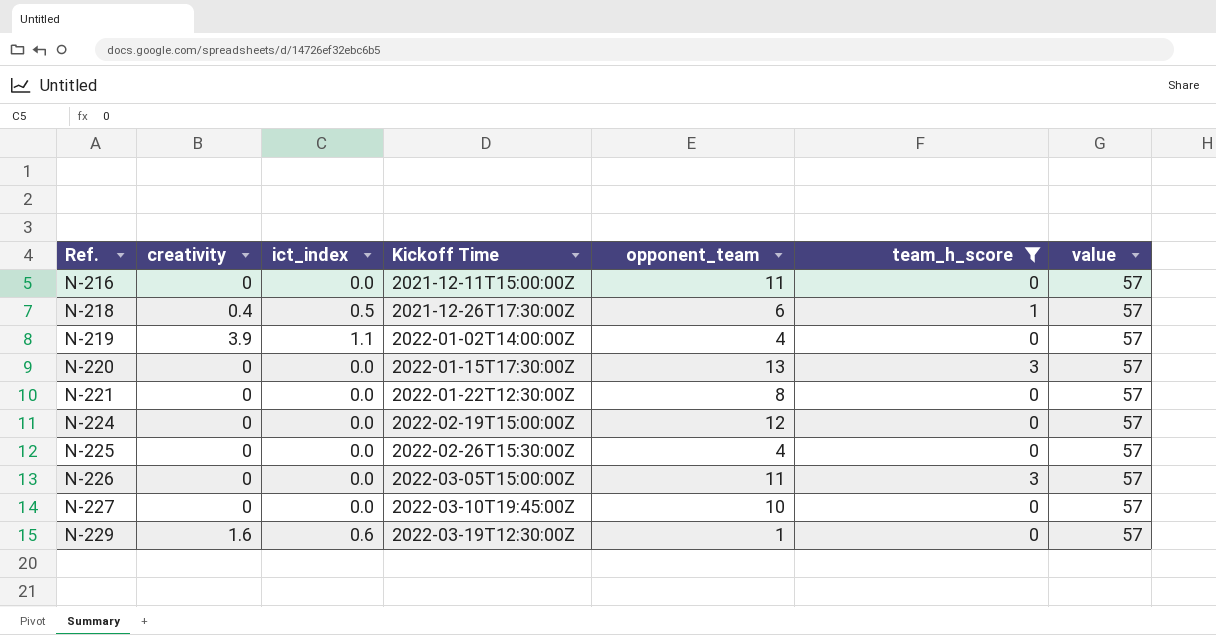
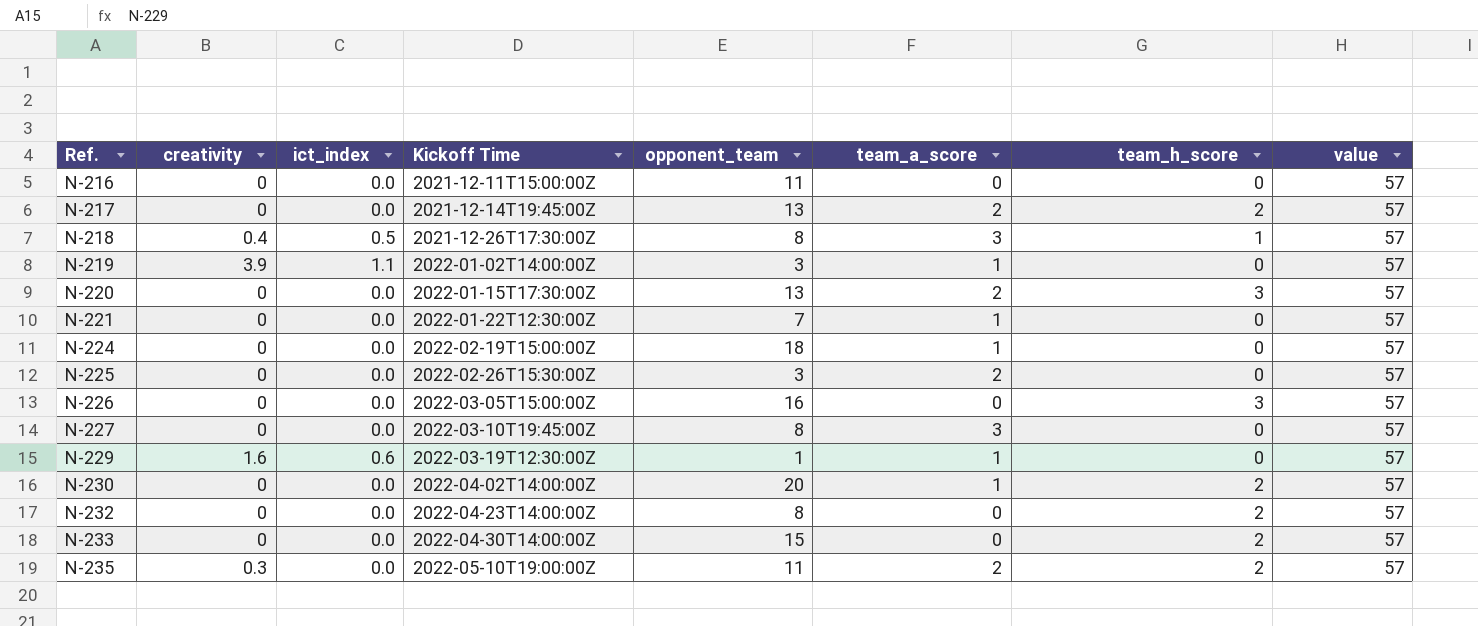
filter: team_h_score != 2 -> none
column team_a_score | position: none -> 6
N-218 | opponent_team: 6 -> 8
N-219 | opponent_team: 4 -> 3
N-221 | opponent_team: 8 -> 7
N-224 | opponent_team: 12 -> 18
N-225 | opponent_team: 4 -> 3
N-226 | opponent_team: 11 -> 16
N-227 | opponent_team: 10 -> 8

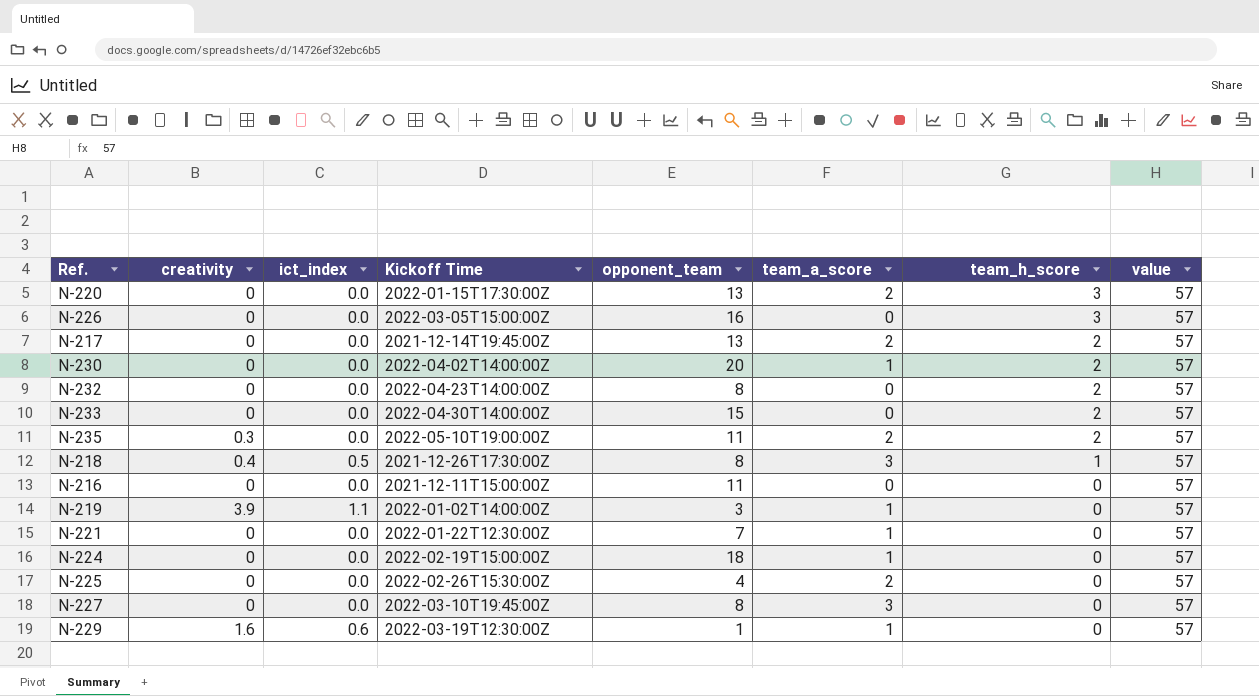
row order: Ref. ascending -> team_h_score descending
N-225 | opponent_team: 3 -> 4

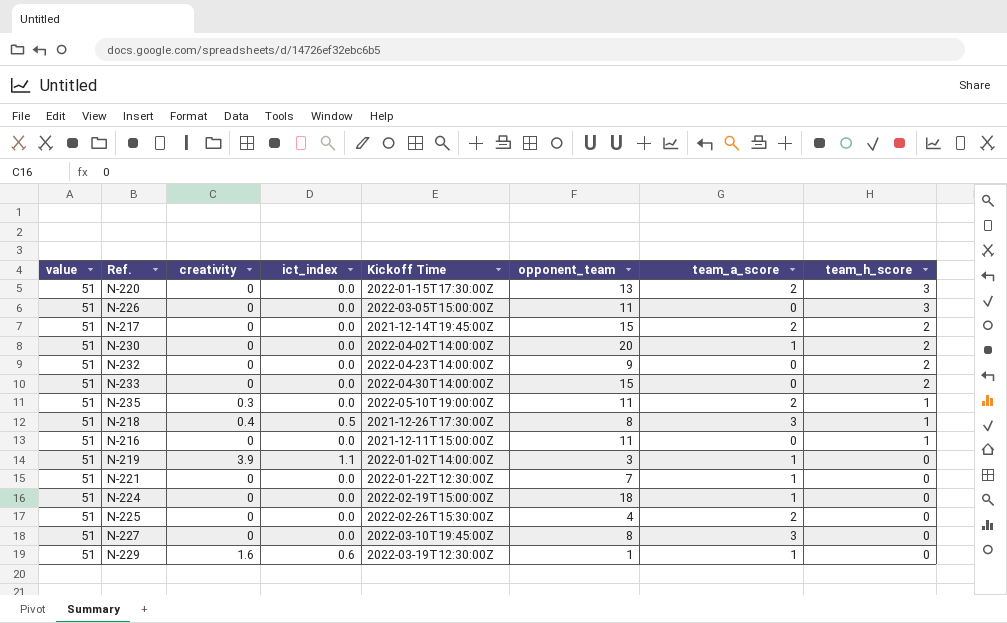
column value | position: 8 -> 1
N-220 | value: 57 -> 51
N-226 | value: 57 -> 51
N-226 | opponent_team: 16 -> 11
N-217 | value: 57 -> 51
N-217 | opponent_team: 13 -> 15
N-230 | value: 57 -> 51
N-232 | value: 57 -> 51
N-232 | opponent_team: 8 -> 9
N-233 | value: 57 -> 51
N-235 | value: 57 -> 51
N-235 | team_h_score: 2 -> 1
N-218 | value: 57 -> 51
N-216 | value: 57 -> 51
N-216 | team_h_score: 0 -> 1
N-219 | value: 57 -> 51
N-221 | value: 57 -> 51
N-224 | value: 57 -> 51
N-225 | value: 57 -> 51
N-227 | value: 57 -> 51
N-229 | value: 57 -> 51

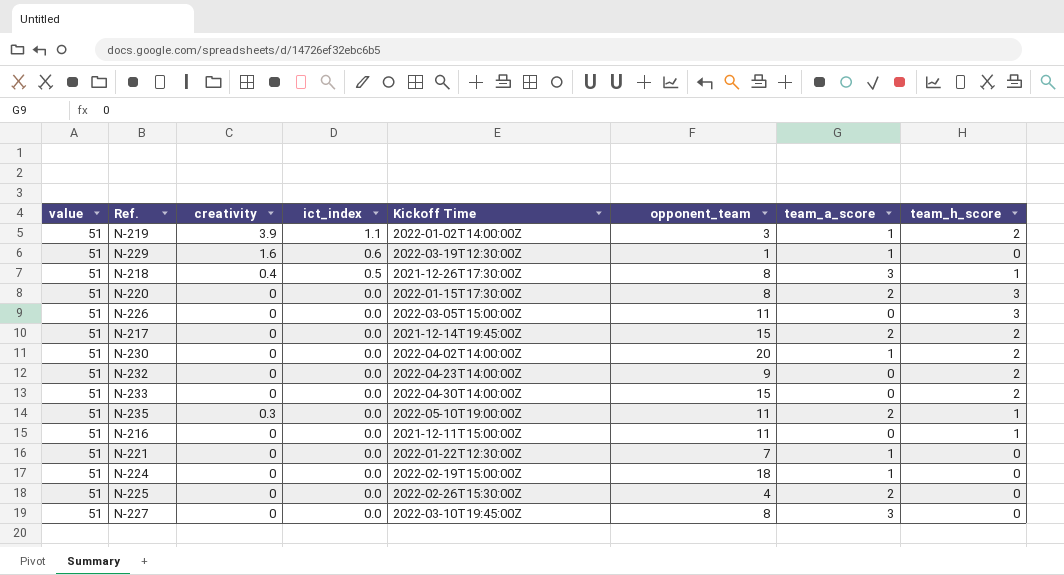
row order: team_h_score descending -> ict_index descending
N-219 | team_h_score: 0 -> 2
N-220 | opponent_team: 13 -> 8

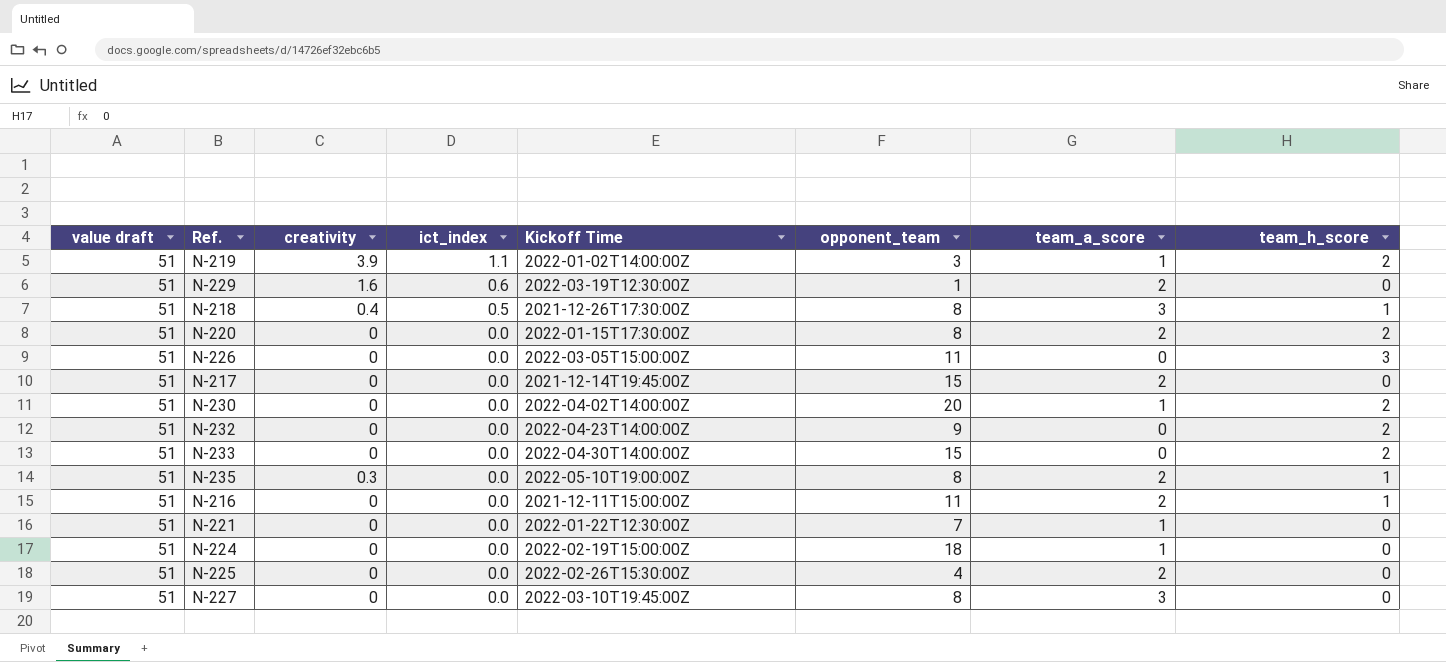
column name: value -> value draft
N-229 | team_a_score: 1 -> 2
N-220 | team_h_score: 3 -> 2
N-217 | team_h_score: 2 -> 0
N-235 | opponent_team: 11 -> 8
N-216 | team_a_score: 0 -> 2

